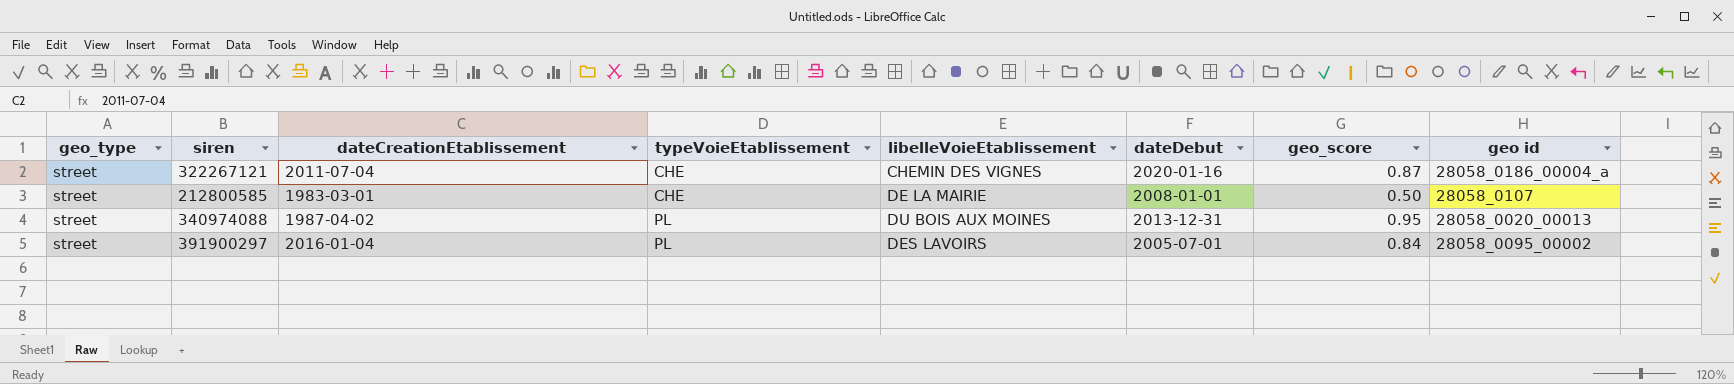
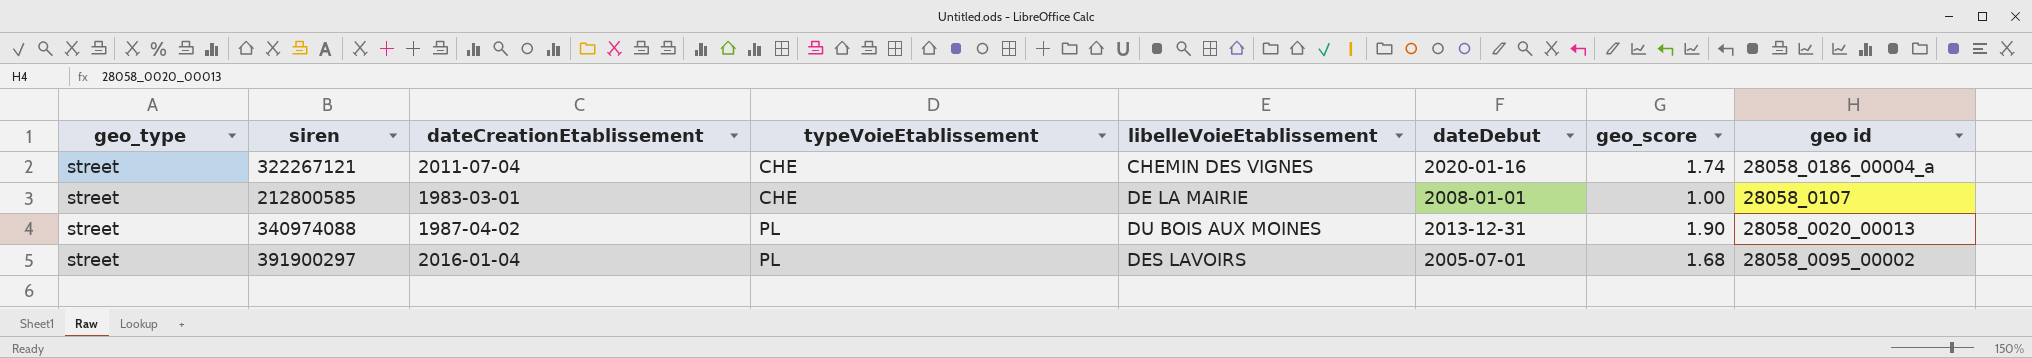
322267121 | geo_score: 0.87 -> 1.74
212800585 | geo_score: 0.50 -> 1.00
340974088 | geo_score: 0.95 -> 1.90
391900297 | geo_score: 0.84 -> 1.68

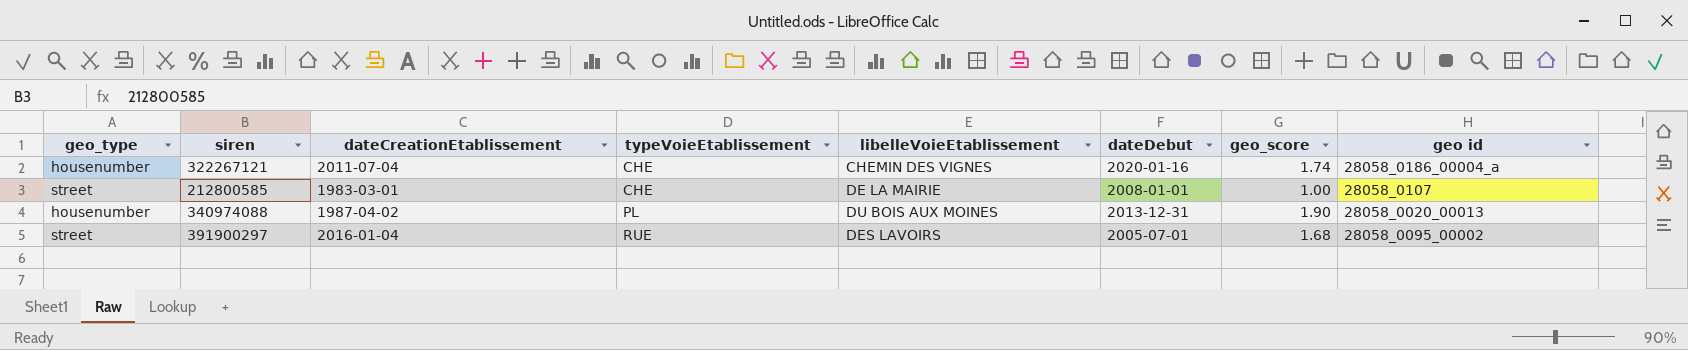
322267121 | geo_type: street -> housenumber
340974088 | geo_type: street -> housenumber
391900297 | typeVoieEtablissement: PL -> RUE

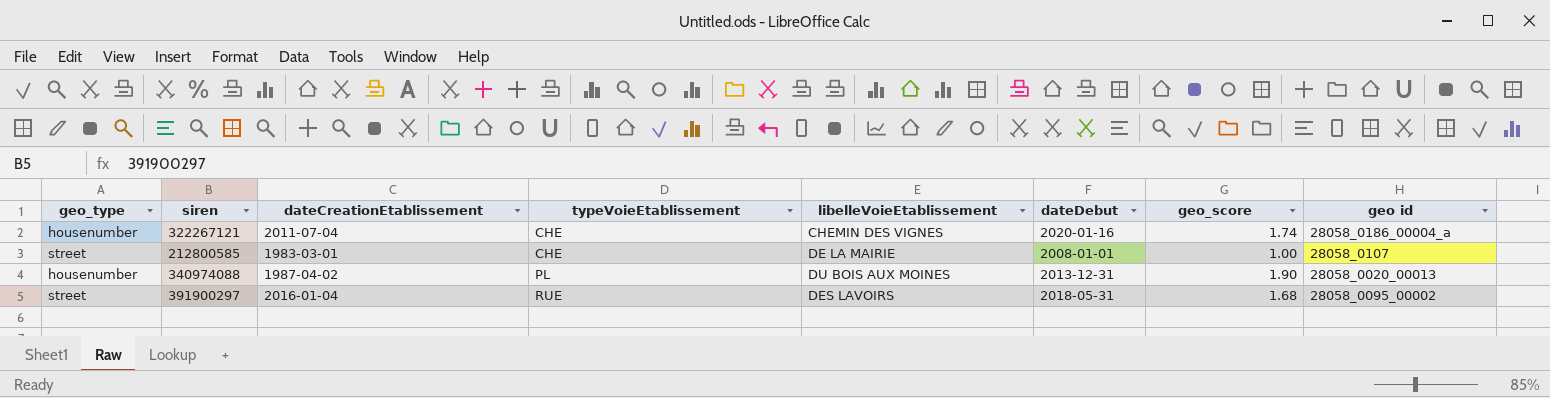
391900297 | dateDebut: 2005-07-01 -> 2018-05-31

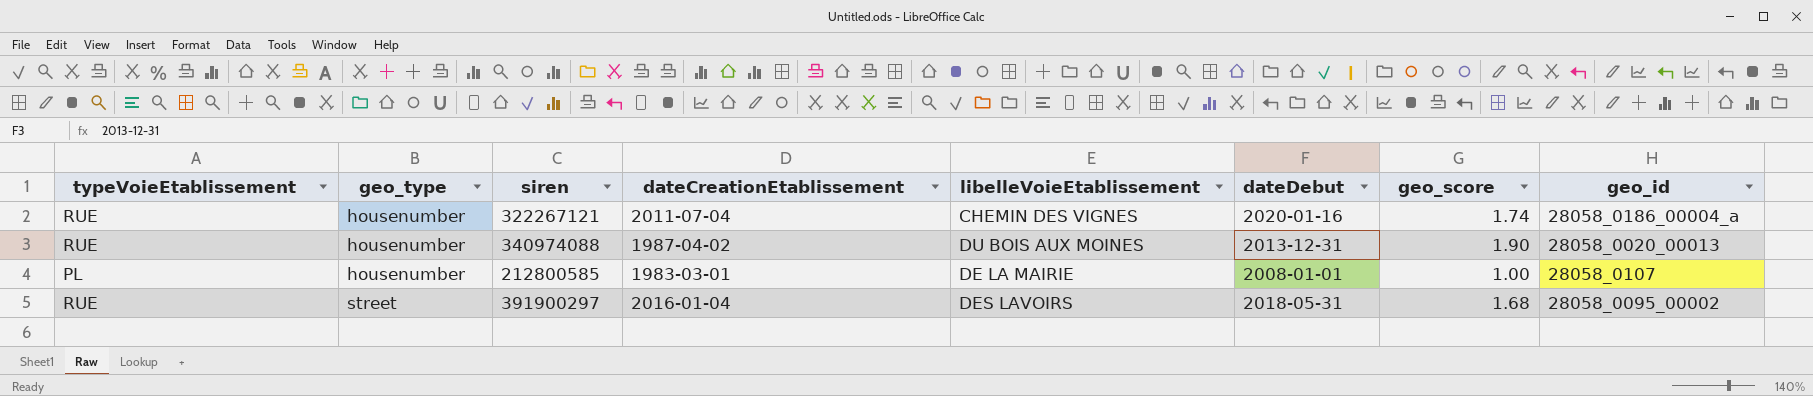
row order: typeVoieEtablissement ascending -> geo_type ascending
column typeVoieEtablissement | position: 4 -> 1
column name: geo id -> geo_id
322267121 | typeVoieEtablissement: CHE -> RUE
340974088 | typeVoieEtablissement: PL -> RUE
212800585 | typeVoieEtablissement: CHE -> PL
212800585 | geo_type: street -> housenumber

